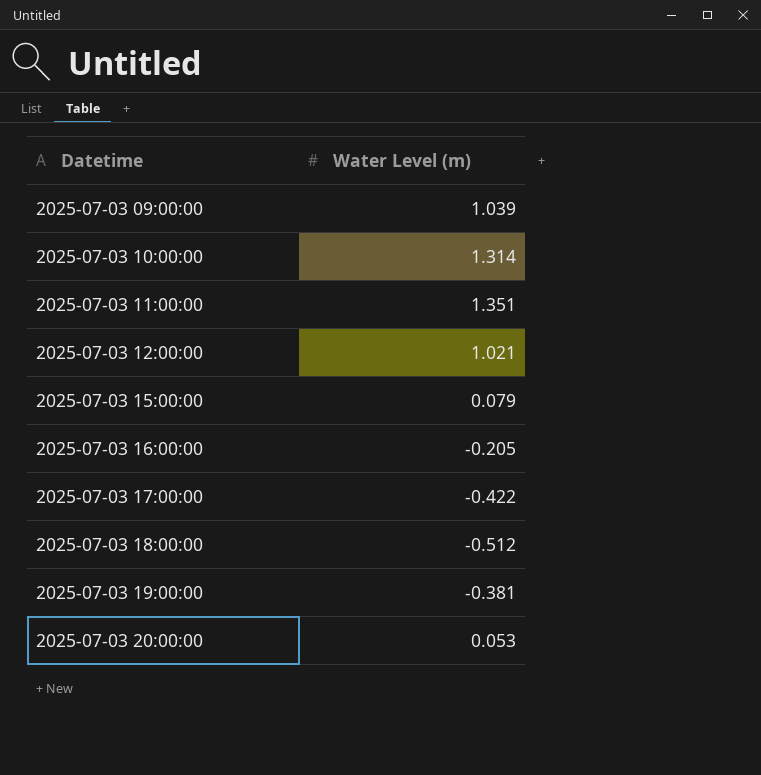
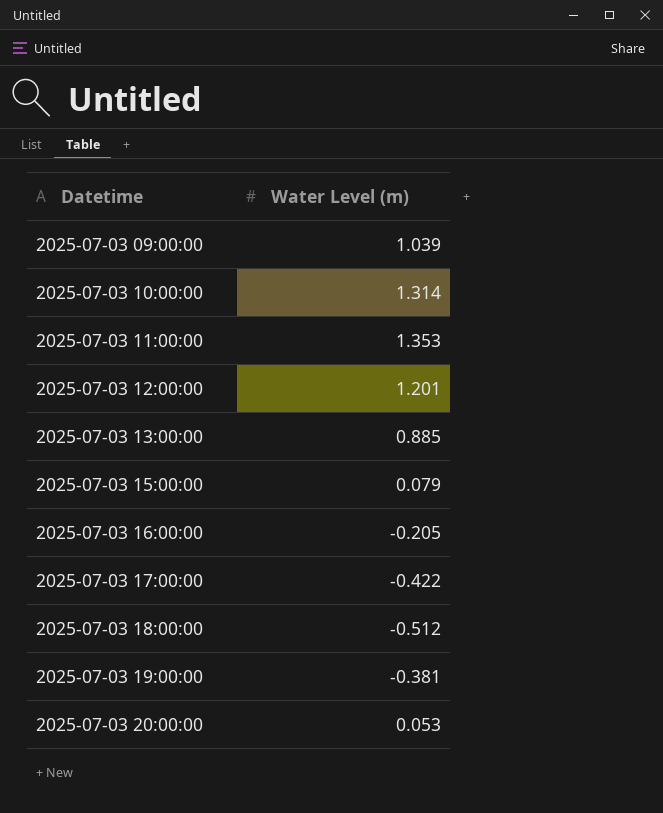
2025-07-03 11:00:00 | Water Level (m): 1.351 -> 1.353
2025-07-03 12:00:00 | Water Level (m): 1.021 -> 1.201
row 2025-07-03 13:00:00: none -> 0.885

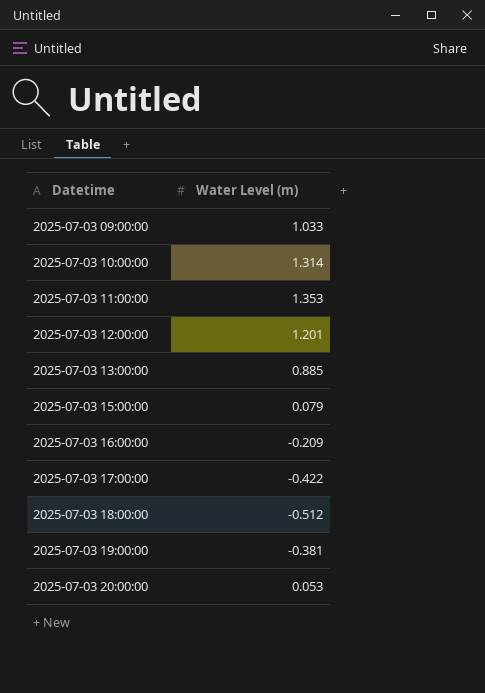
2025-07-03 09:00:00 | Water Level (m): 1.039 -> 1.033
2025-07-03 16:00:00 | Water Level (m): -0.205 -> -0.209

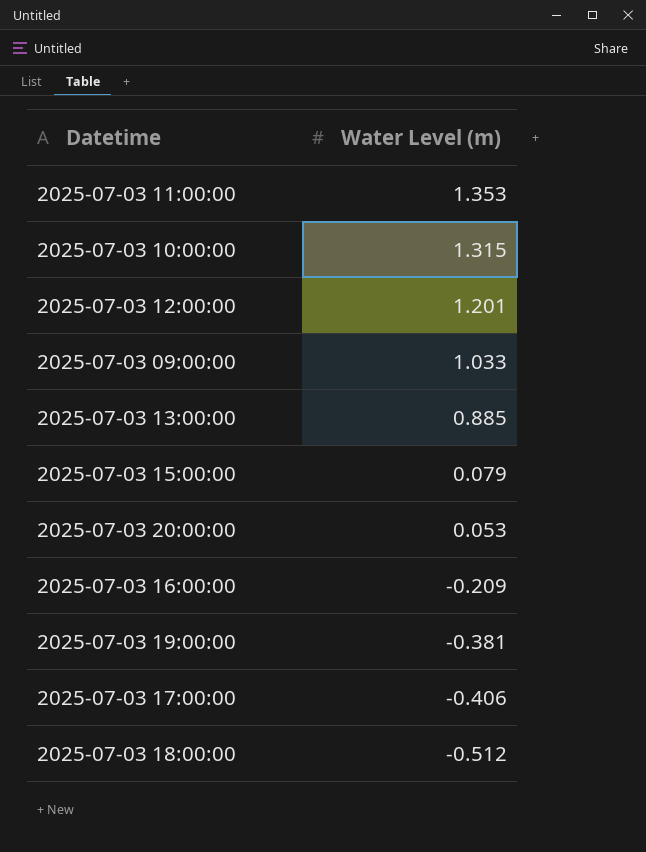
row order: Datetime ascending -> Water Level (m) descending
2025-07-03 10:00:00 | Water Level (m): 1.314 -> 1.315
2025-07-03 17:00:00 | Water Level (m): -0.422 -> -0.406

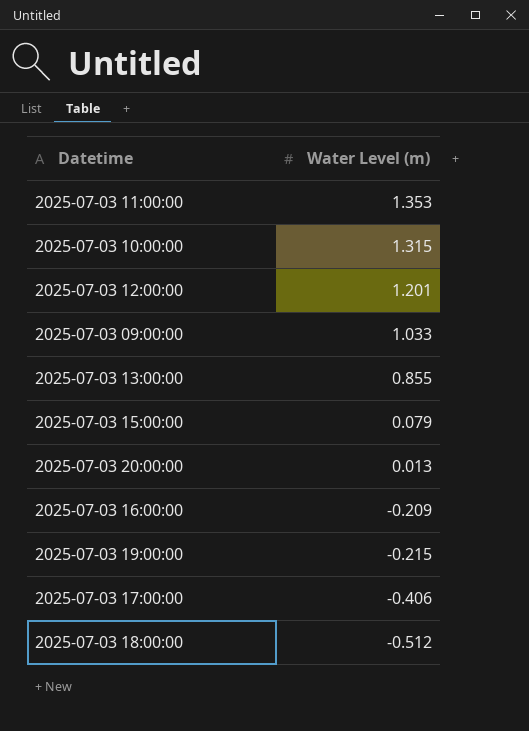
2025-07-03 13:00:00 | Water Level (m): 0.885 -> 0.855
2025-07-03 20:00:00 | Water Level (m): 0.053 -> 0.013
2025-07-03 19:00:00 | Water Level (m): -0.381 -> -0.215

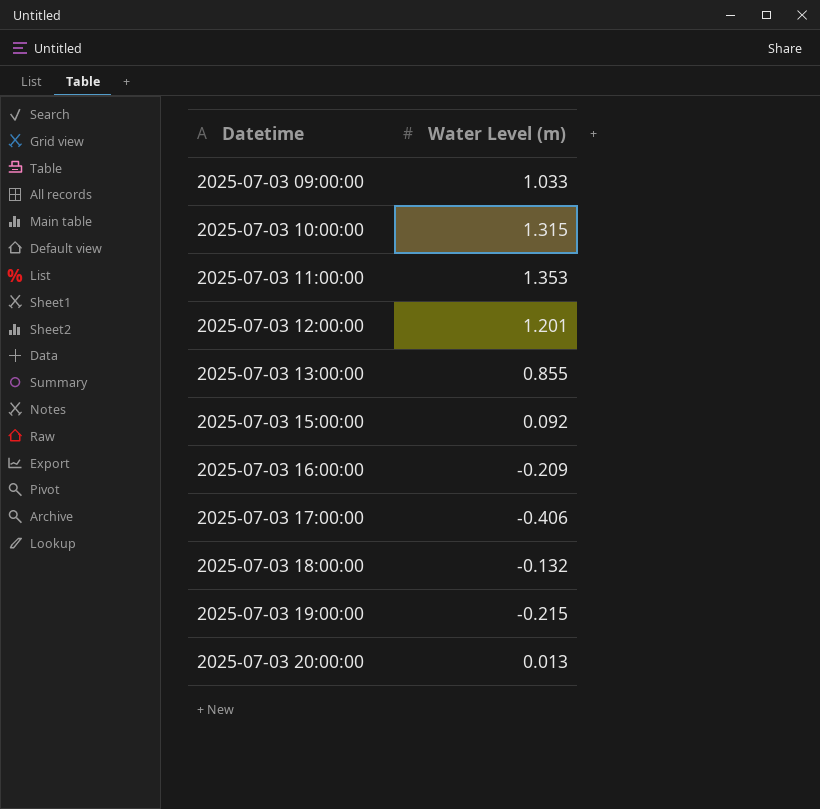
row order: Water Level (m) descending -> Datetime ascending
2025-07-03 15:00:00 | Water Level (m): 0.079 -> 0.092
2025-07-03 18:00:00 | Water Level (m): -0.512 -> -0.132

